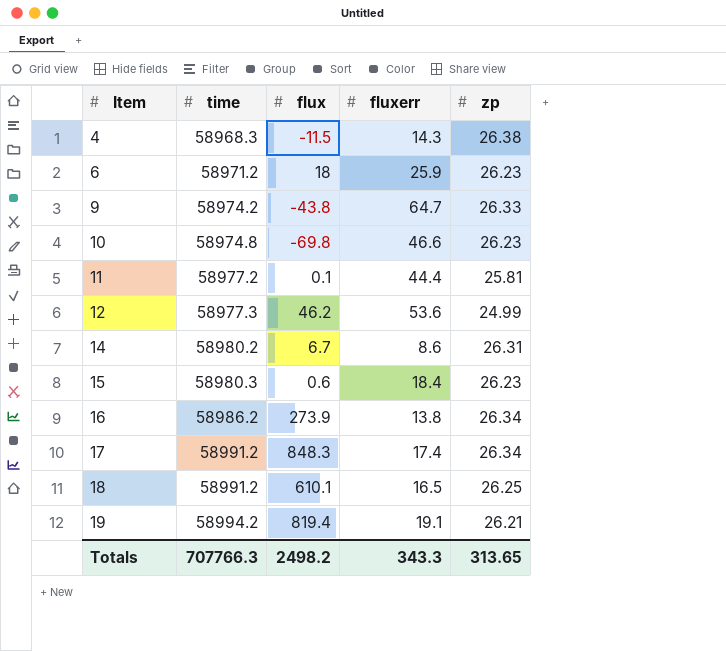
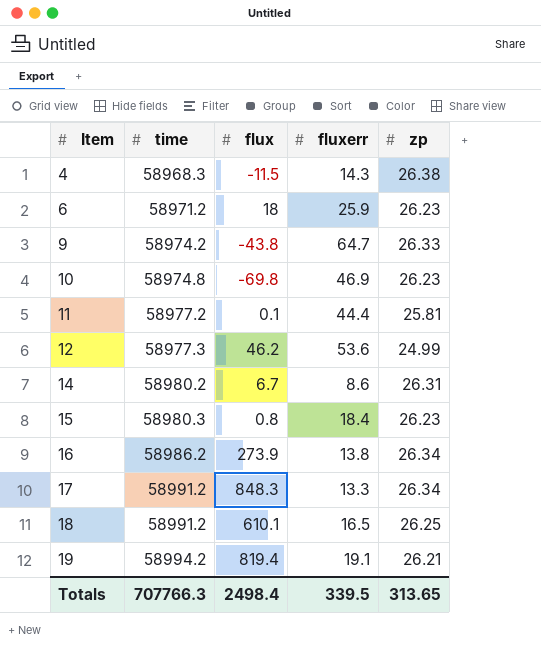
10 | fluxerr: 46.6 -> 46.9
15 | flux: 0.6 -> 0.8
17 | fluxerr: 17.4 -> 13.3
Totals | flux: 2498.2 -> 2498.4
Totals | fluxerr: 343.3 -> 339.5

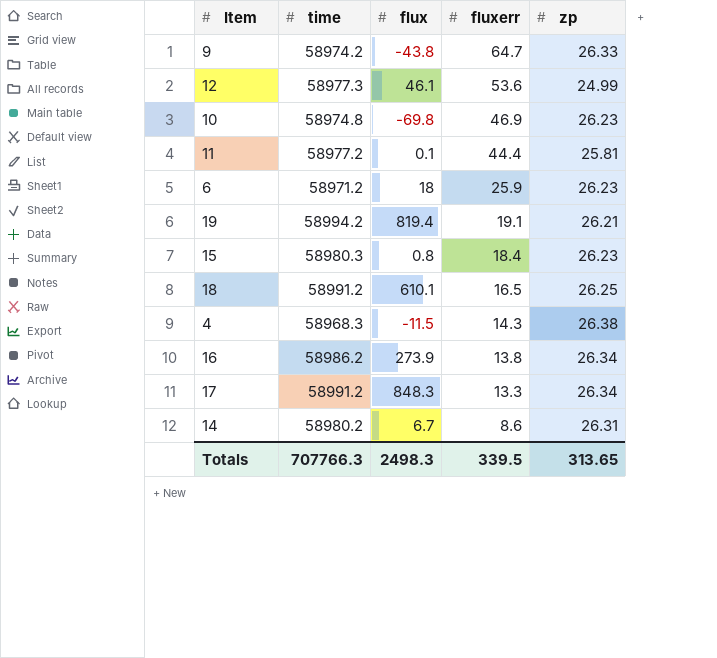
row order: Item ascending -> fluxerr descending
12 | flux: 46.2 -> 46.1
Totals | flux: 2498.4 -> 2498.3

